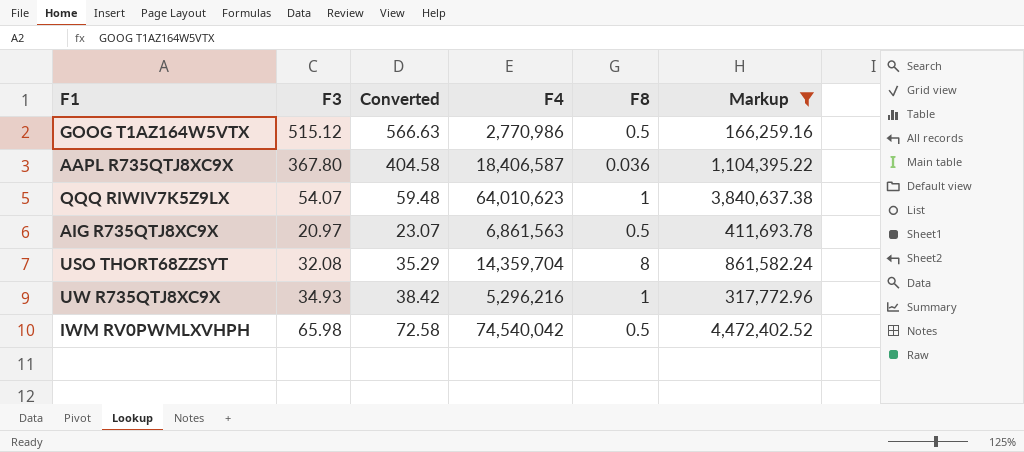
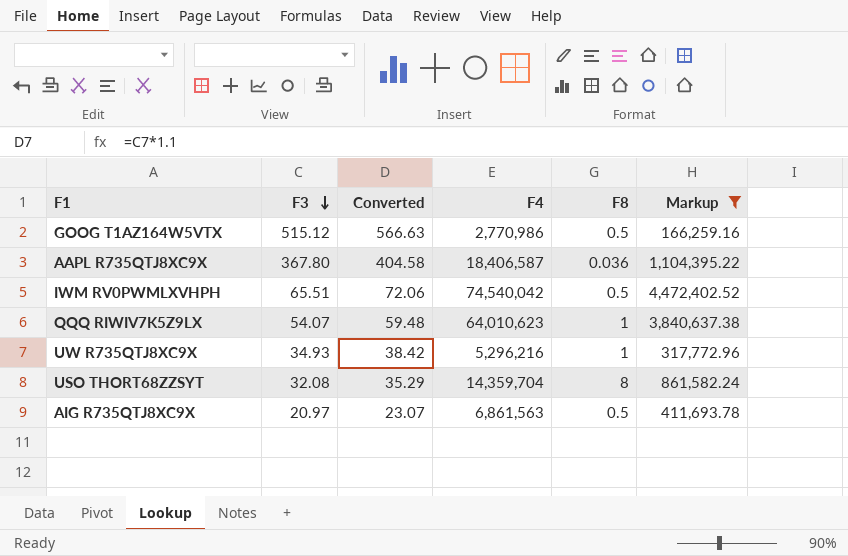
row order: none -> F3 descending
IWM RV0PWMLXVHPH | F3: 65.98 -> 65.51
IWM RV0PWMLXVHPH | Converted: 72.58 -> 72.06

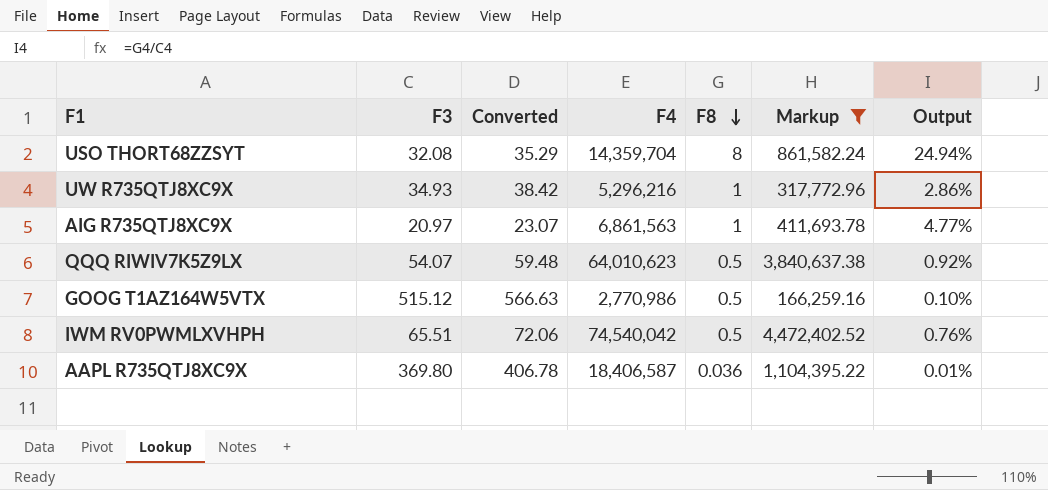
row order: F3 descending -> F8 descending
column Output | formula: none -> [F8] / [F3]
AIG R735QTJ8XC9X | F8: 0.5 -> 1
QQQ RIWIV7K5Z9LX | F8: 1 -> 0.5
AAPL R735QTJ8XC9X | F3: 367.80 -> 369.80
AAPL R735QTJ8XC9X | Converted: 404.58 -> 406.78

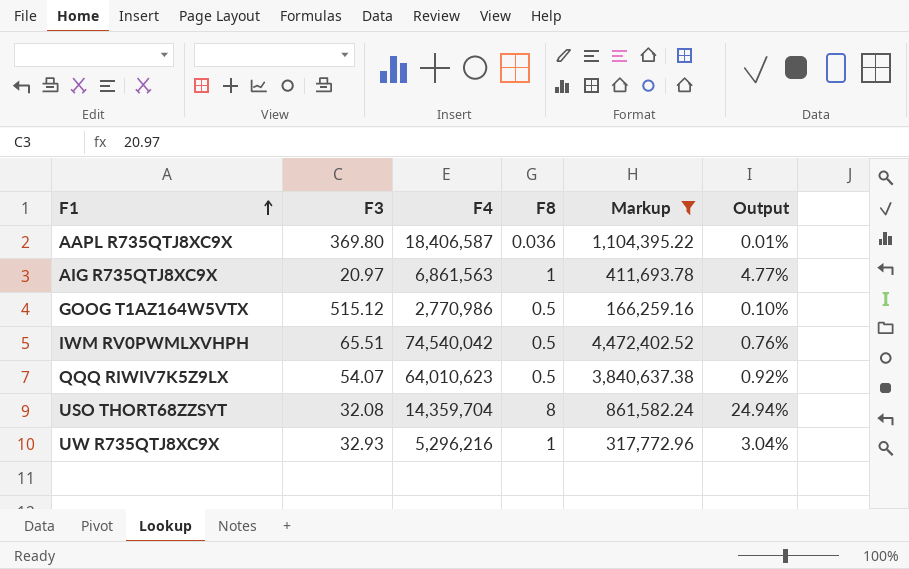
row order: F8 descending -> F1 ascending
column Converted | formula: [F3] * 1.1 -> none
UW R735QTJ8XC9X | F3: 34.93 -> 32.93
UW R735QTJ8XC9X | Output: 2.86% -> 3.04%

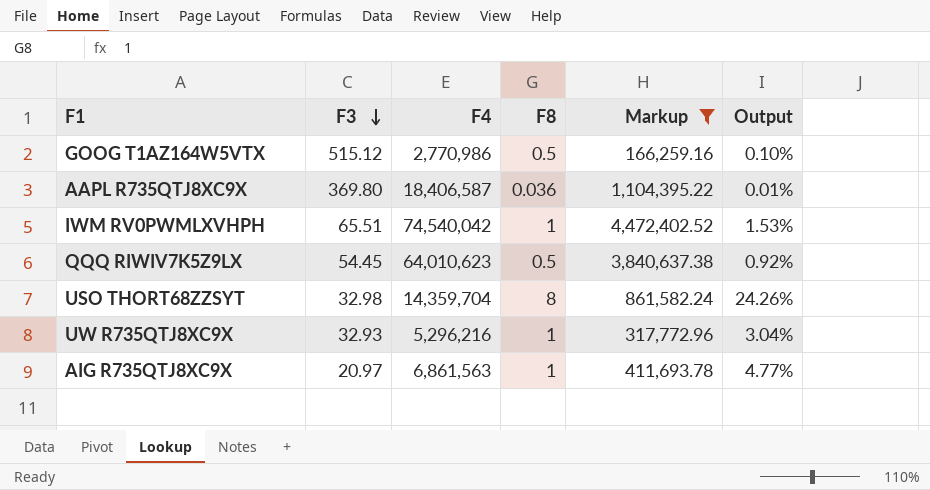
row order: F1 ascending -> F3 descending
IWM RV0PWMLXVHPH | F8: 0.5 -> 1
IWM RV0PWMLXVHPH | Output: 0.76% -> 1.53%
QQQ RIWIV7K5Z9LX | F3: 54.07 -> 54.45
USO THORT68ZZSYT | F3: 32.08 -> 32.98
USO THORT68ZZSYT | Output: 24.94% -> 24.26%

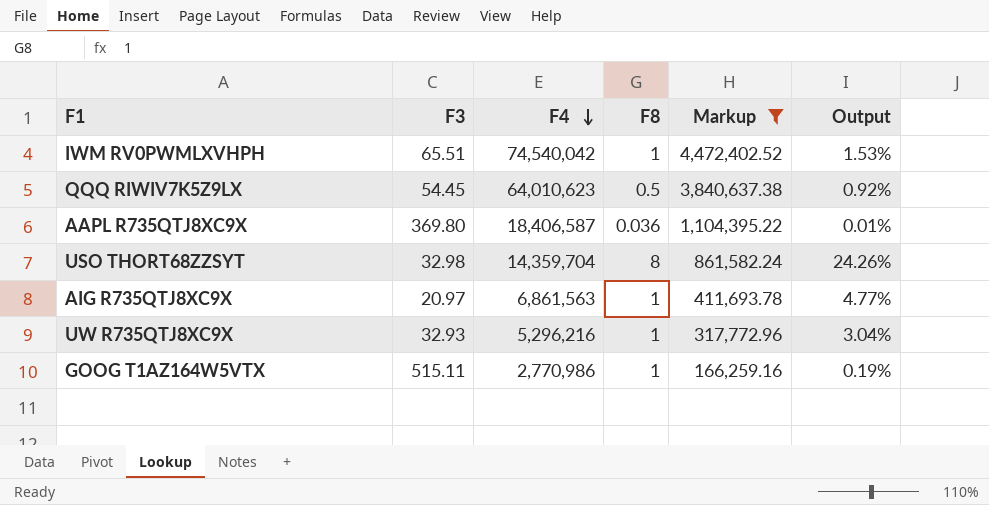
row order: F3 descending -> F4 descending
GOOG T1AZ164W5VTX | F3: 515.12 -> 515.11
GOOG T1AZ164W5VTX | F8: 0.5 -> 1
GOOG T1AZ164W5VTX | Output: 0.10% -> 0.19%

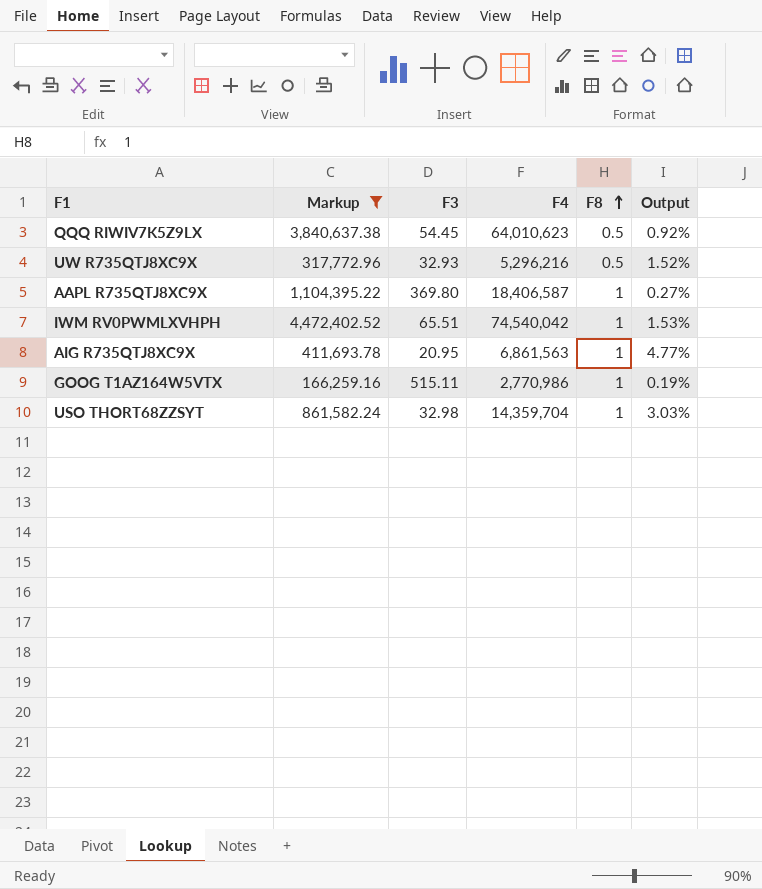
row order: F4 descending -> F8 ascending
column Markup | position: 5 -> 2
UW R735QTJ8XC9X | F8: 1 -> 0.5
UW R735QTJ8XC9X | Output: 3.04% -> 1.52%
AAPL R735QTJ8XC9X | F8: 0.036 -> 1
AAPL R735QTJ8XC9X | Output: 0.01% -> 0.27%
AIG R735QTJ8XC9X | F3: 20.97 -> 20.95
USO THORT68ZZSYT | F8: 8 -> 1
USO THORT68ZZSYT | Output: 24.26% -> 3.03%

